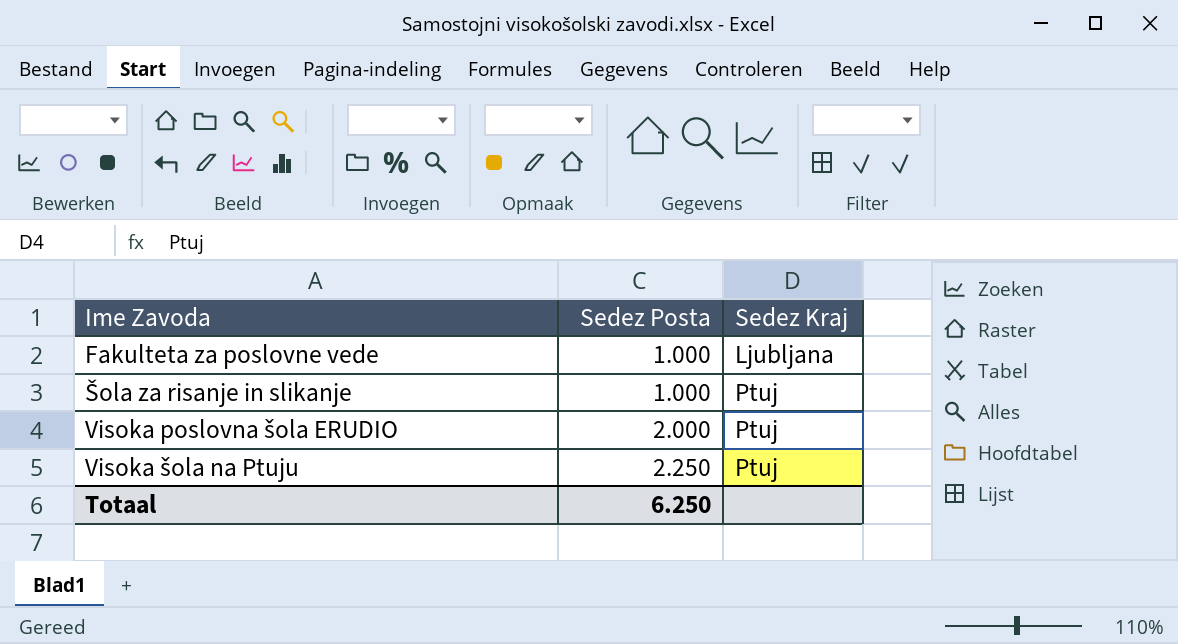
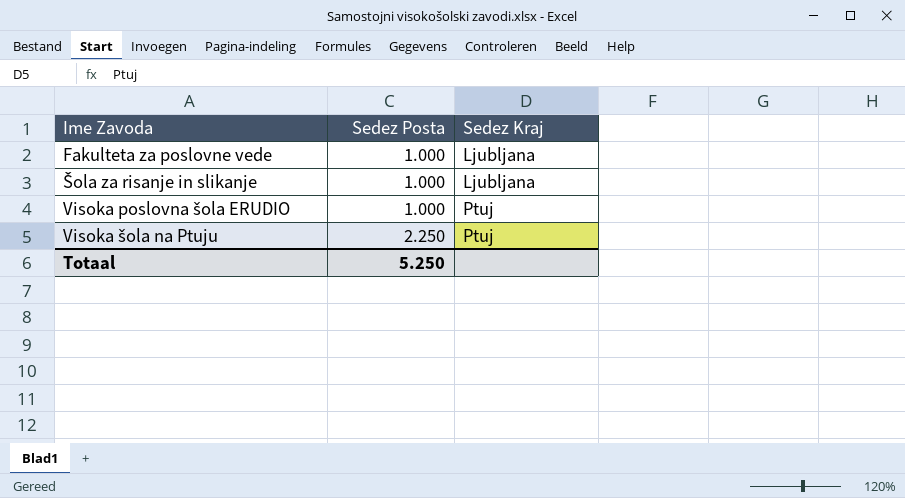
Šola za risanje in slikanje | Sedez Kraj: Ptuj -> Ljubljana
Visoka poslovna šola ERUDIO | Sedez Posta: 2.000 -> 1.000
Totaal | Sedez Posta: 6.250 -> 5.250

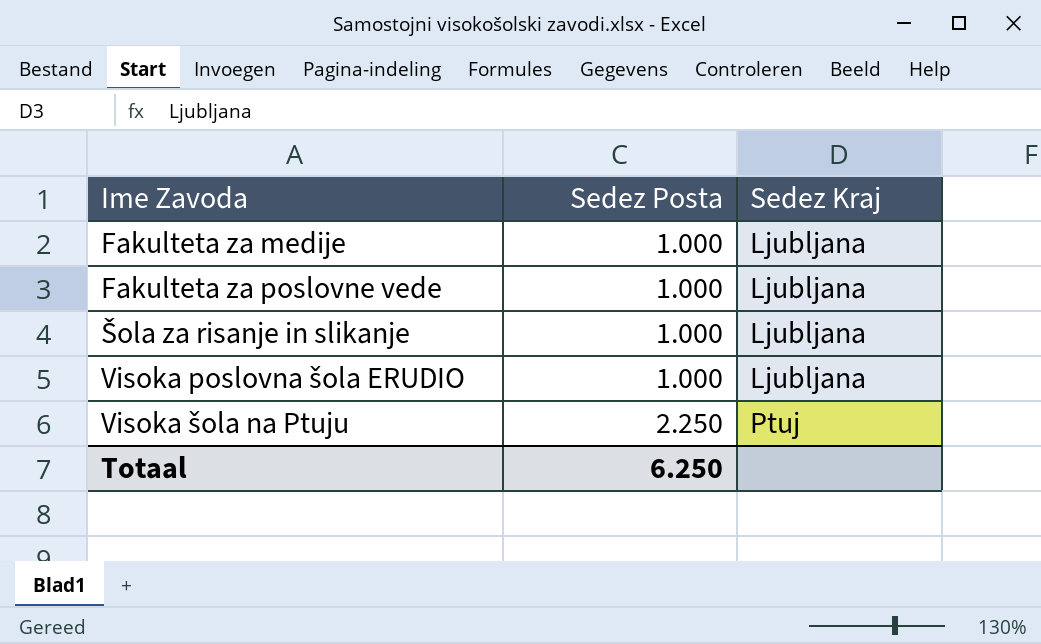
row Fakulteta za medije: none -> 1.000 | Ljubljana
Visoka poslovna šola ERUDIO | Sedez Kraj: Ptuj -> Ljubljana
Totaal | Sedez Posta: 5.250 -> 6.250

